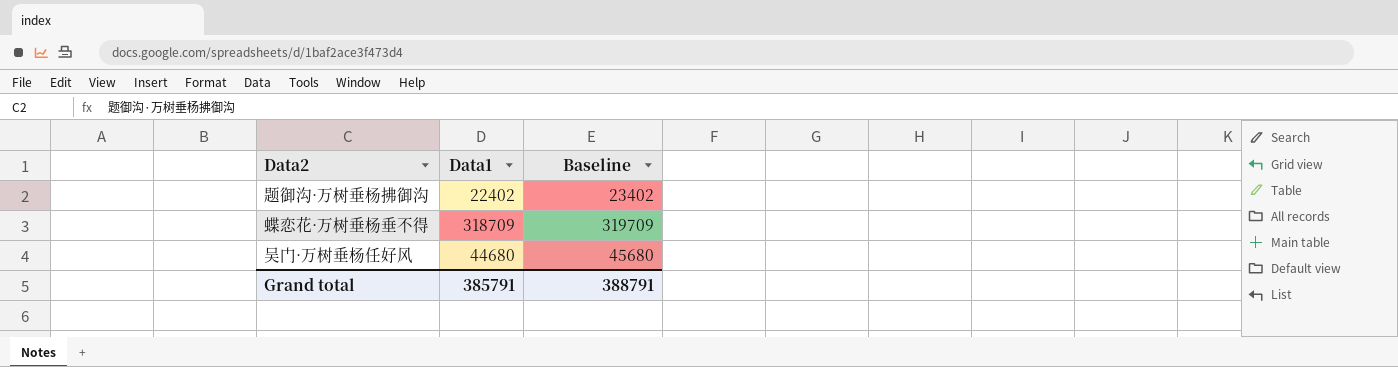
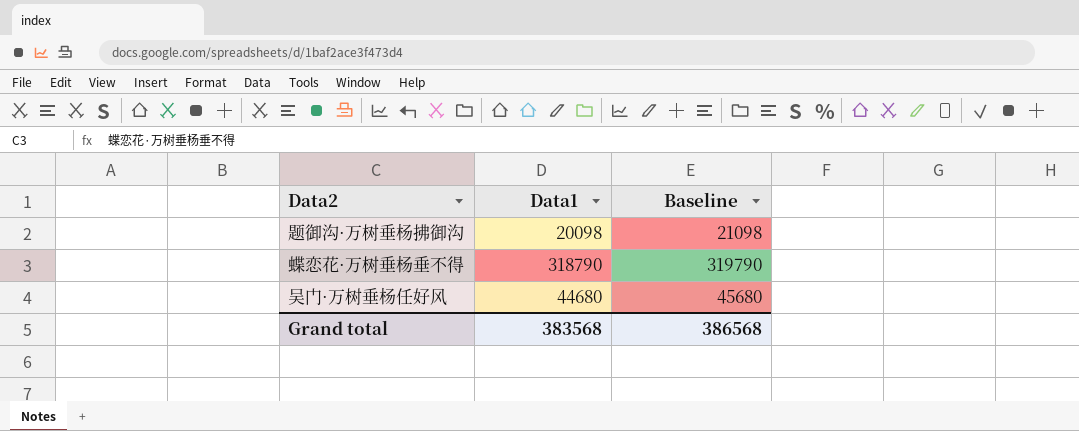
题御沟·万树垂杨拂御沟 | Data1: 22402 -> 20098
题御沟·万树垂杨拂御沟 | Baseline: 23402 -> 21098
蝶恋花·万树垂杨垂不得 | Data1: 318709 -> 318790
蝶恋花·万树垂杨垂不得 | Baseline: 319709 -> 319790
Grand total | Data1: 385791 -> 383568
Grand total | Baseline: 388791 -> 386568

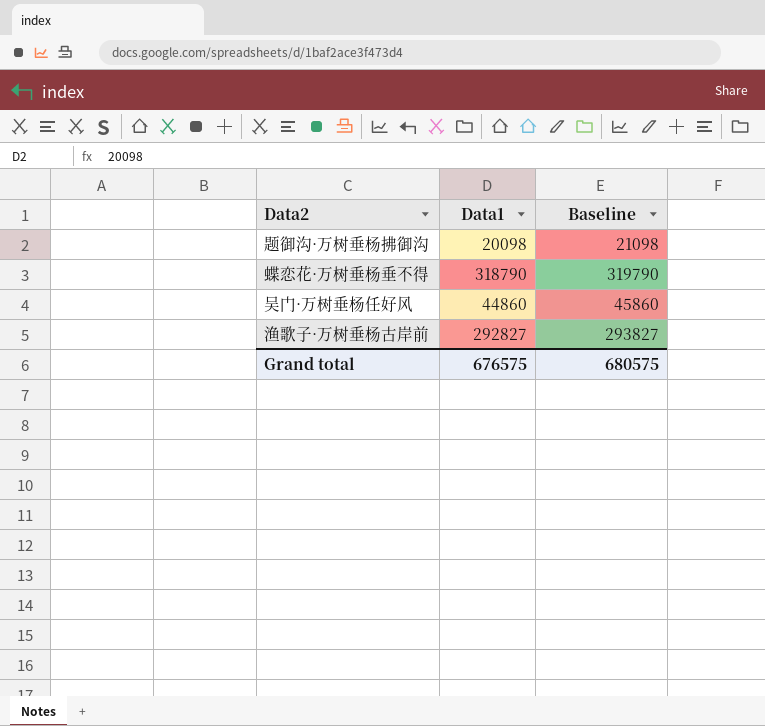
吴门·万树垂杨任好风 | Data1: 44680 -> 44860
吴门·万树垂杨任好风 | Baseline: 45680 -> 45860
row 渔歌子·万树垂杨古岸前: none -> 292827 | 293827
Grand total | Data1: 383568 -> 676575
Grand total | Baseline: 386568 -> 680575

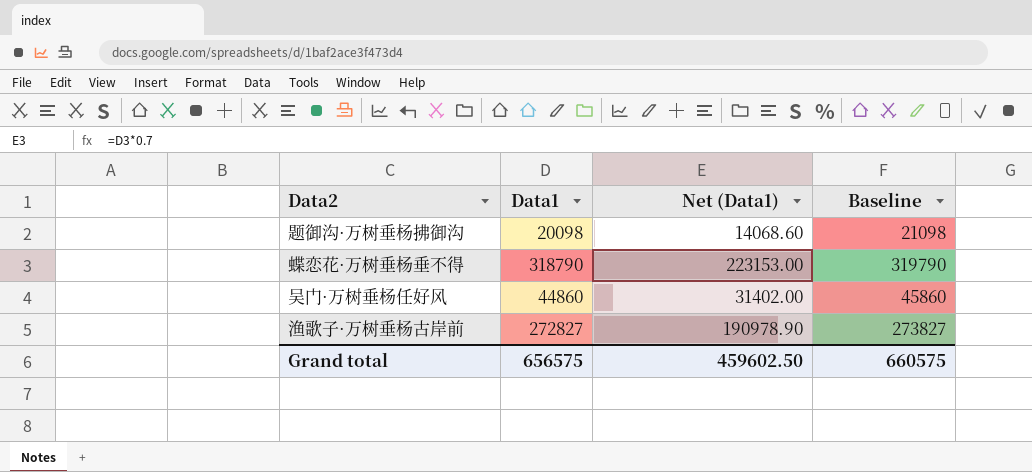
column Net (Data1) | formula: none -> [Data1] * 0.7
渔歌子·万树垂杨古岸前 | Data1: 292827 -> 272827
渔歌子·万树垂杨古岸前 | Baseline: 293827 -> 273827
Grand total | Data1: 676575 -> 656575
Grand total | Baseline: 680575 -> 660575

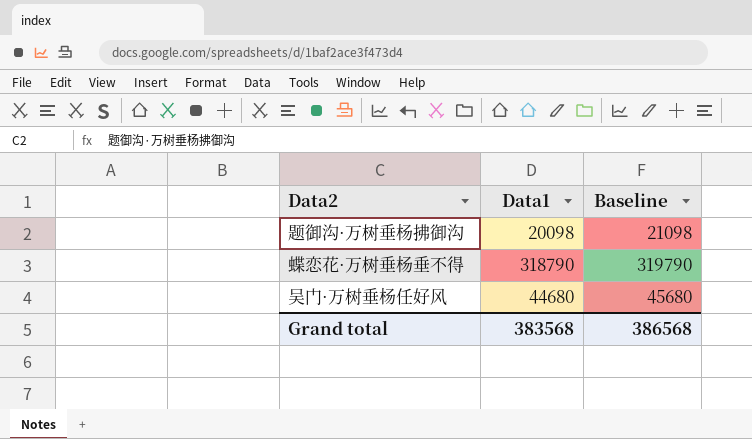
column Net (Data1) | formula: [Data1] * 0.7 -> none
row 渔歌子·万树垂杨古岸前: 272827 | 190978.90 | 273827 -> none
吴门·万树垂杨任好风 | Data1: 44860 -> 44680
吴门·万树垂杨任好风 | Baseline: 45860 -> 45680
Grand total | Data1: 656575 -> 383568
Grand total | Baseline: 660575 -> 386568

